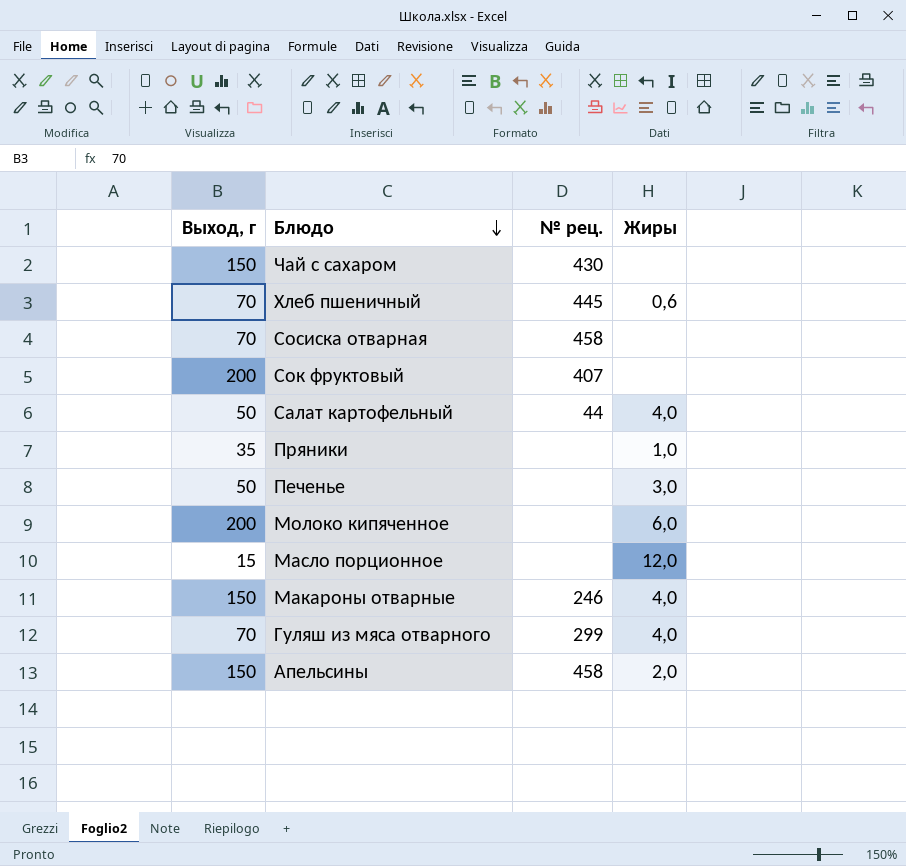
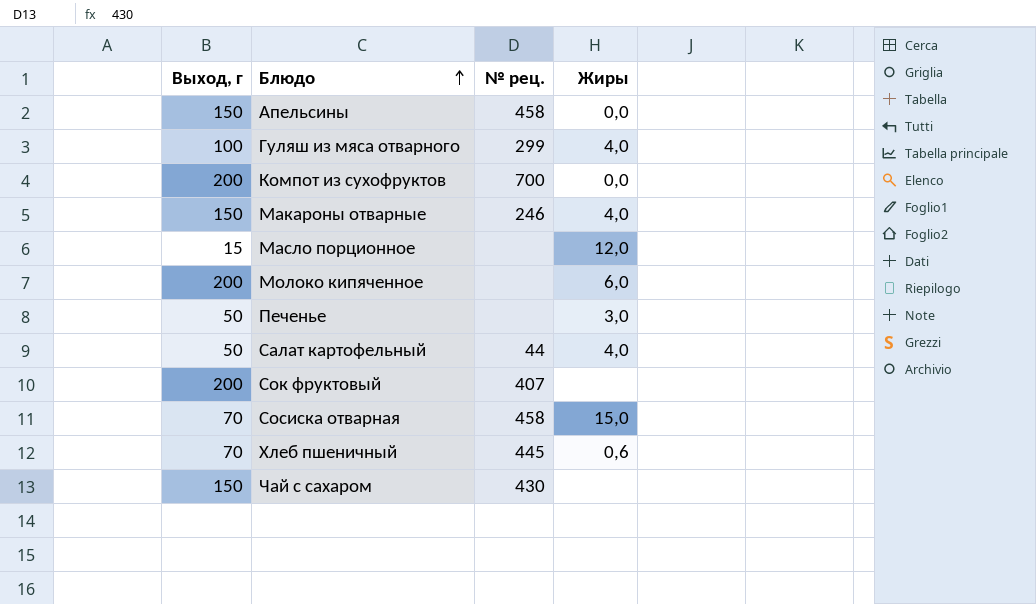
row order: Блюдо descending -> Блюдо ascending
row Пряники: 35 | none | 1,0 -> none
Апельсины | Жиры: 2,0 -> 0,0
Гуляш из мяса отварного | Выход, г: 70 -> 100
row Компот из сухофруктов: none -> 200 | 700 | 0,0
Сосиска отварная | Жиры: none -> 15,0

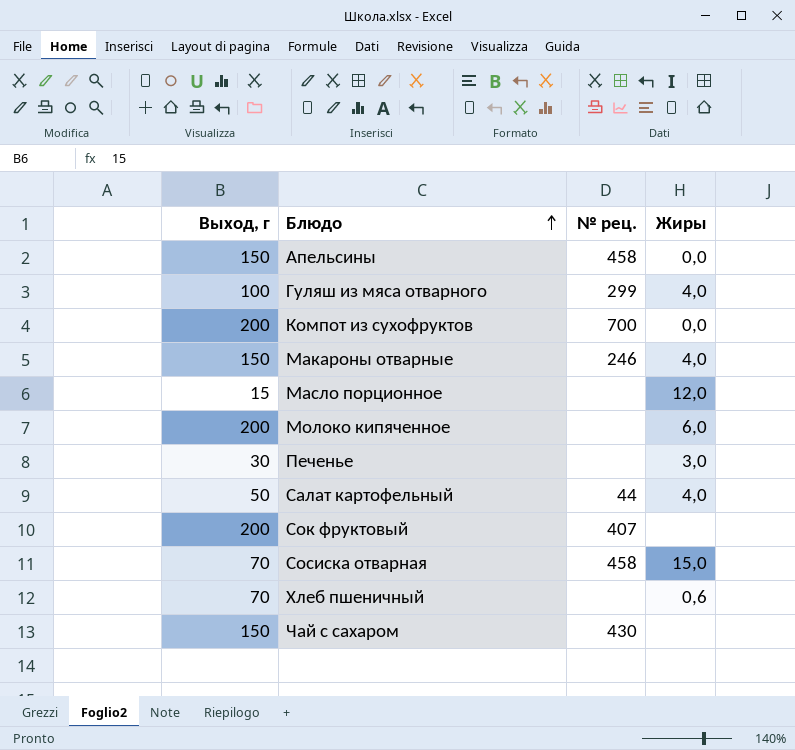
Печенье | Выход, г: 50 -> 30
Хлеб пшеничный | № рец.: 445 -> none

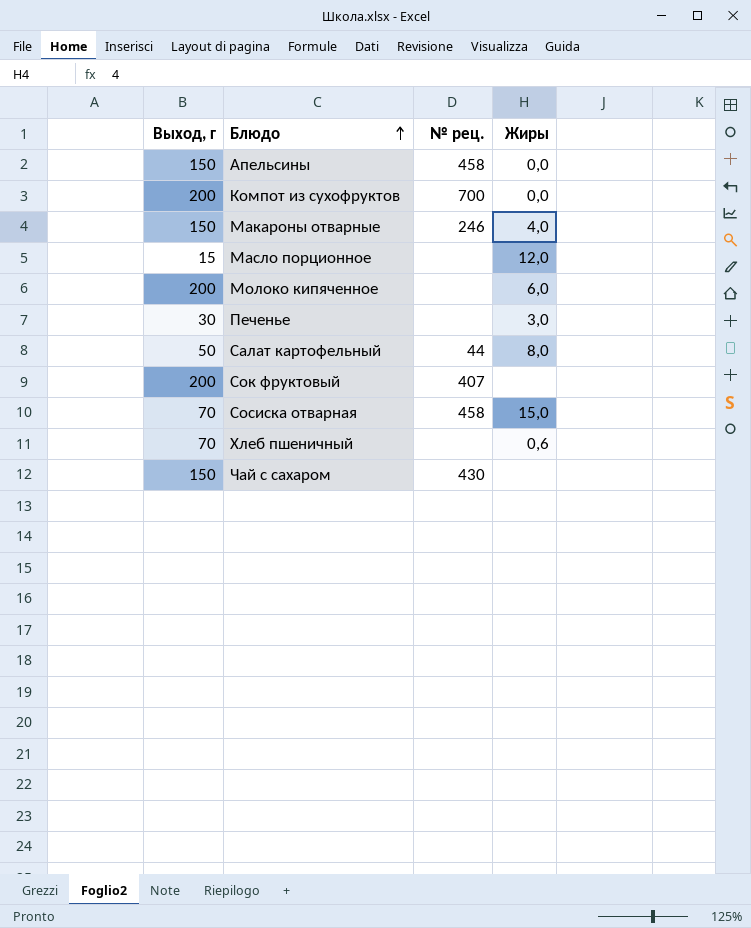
row Гуляш из мяса отварного: 100 | 299 | 4,0 -> none
Салат картофельный | Жиры: 4,0 -> 8,0

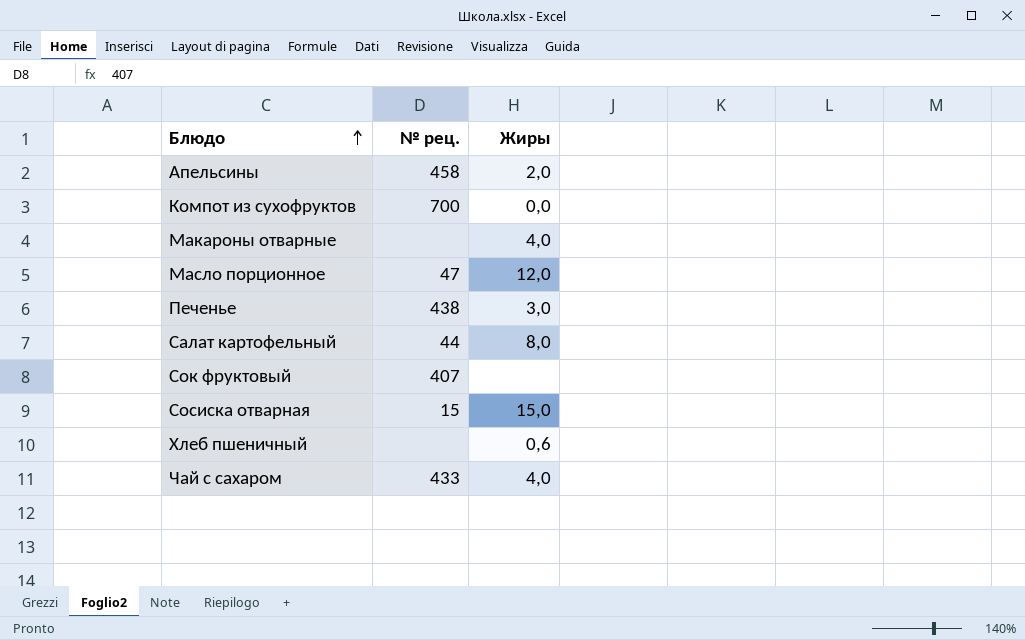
column Выход, г | position: 1 -> none
row Молоко кипяченное: 200 | none | 6,0 -> none
Апельсины | Жиры: 0,0 -> 2,0
Макароны отварные | № рец.: 246 -> none
Масло порционное | № рец.: none -> 47
Печенье | № рец.: none -> 438
Сосиска отварная | № рец.: 458 -> 15
Чай с сахаром | № рец.: 430 -> 433
Чай с сахаром | Жиры: none -> 4,0

